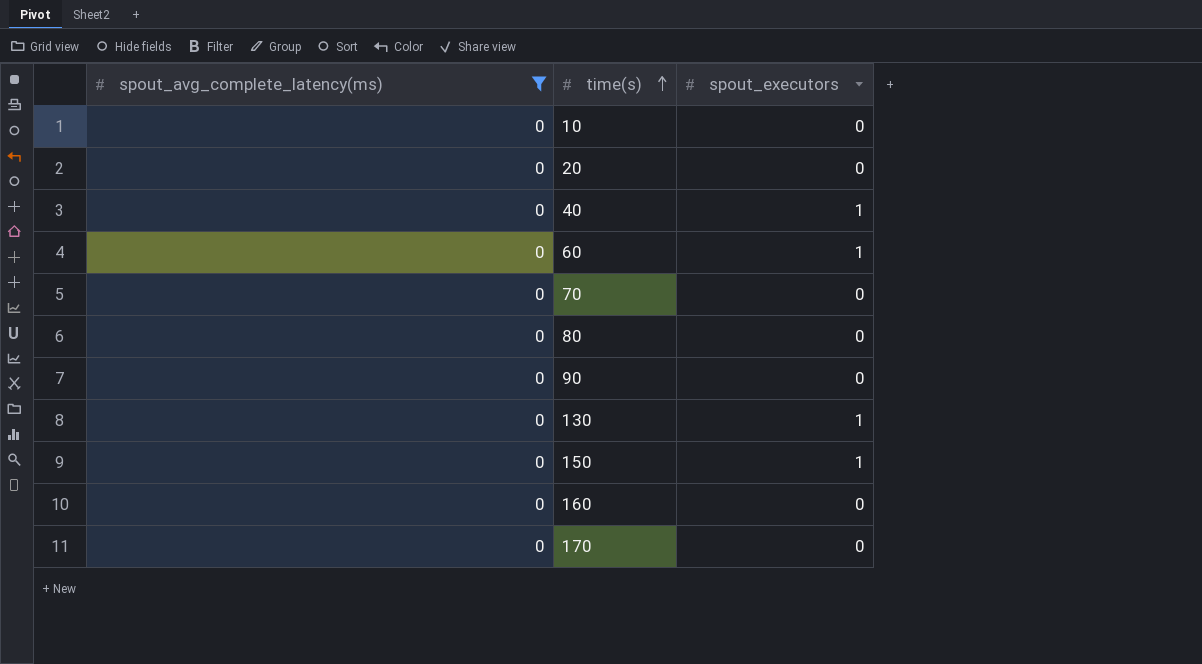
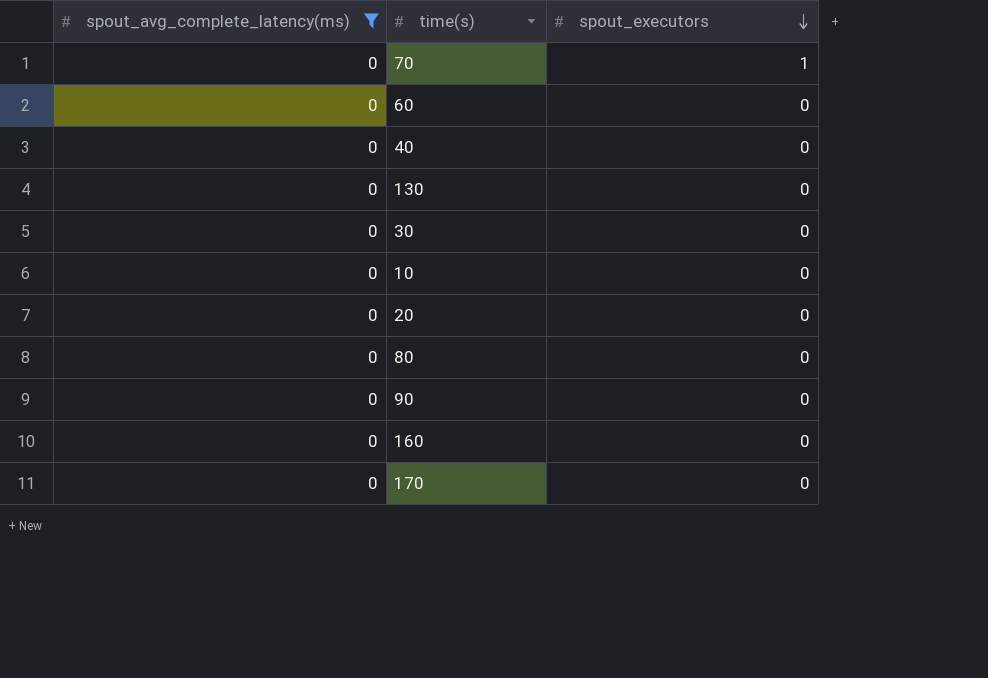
row order: time(s) ascending -> spout_executors descending
row 150: 0 | 1 -> none
70 | spout_executors: 0 -> 1
60 | spout_executors: 1 -> 0
40 | spout_executors: 1 -> 0
130 | spout_executors: 1 -> 0
row 30: none -> 0 | 0

